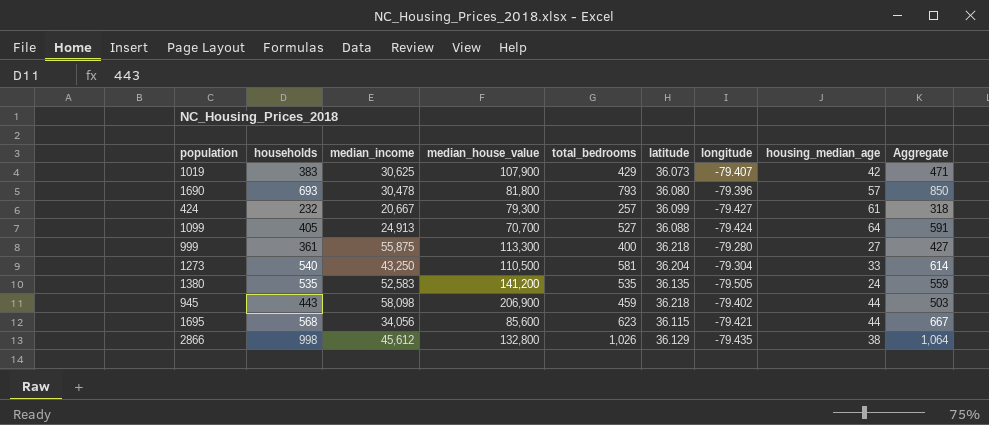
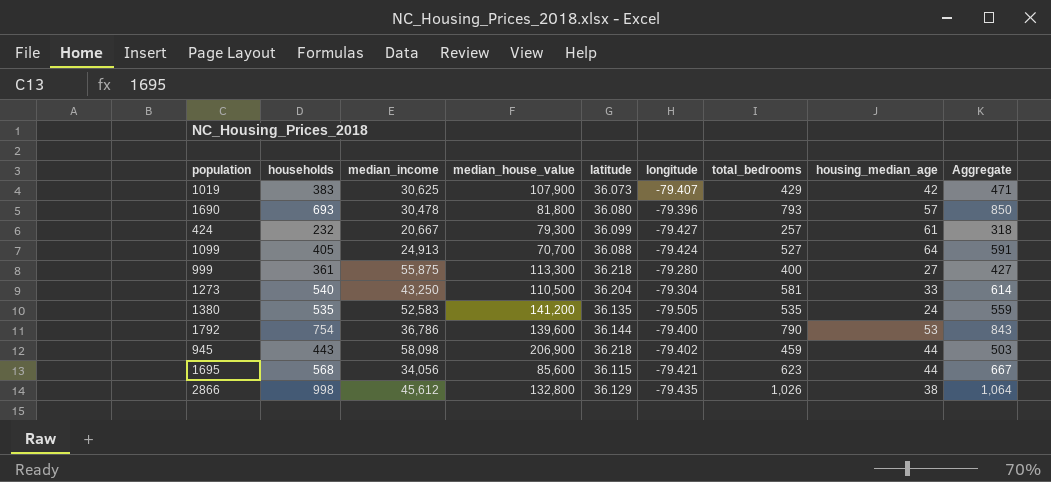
column total_bedrooms | position: 5 -> 7
row 1792: none -> 754 | 36,786 | 139,600 | 36.144 | -79.400 | 790 | 53 | 843

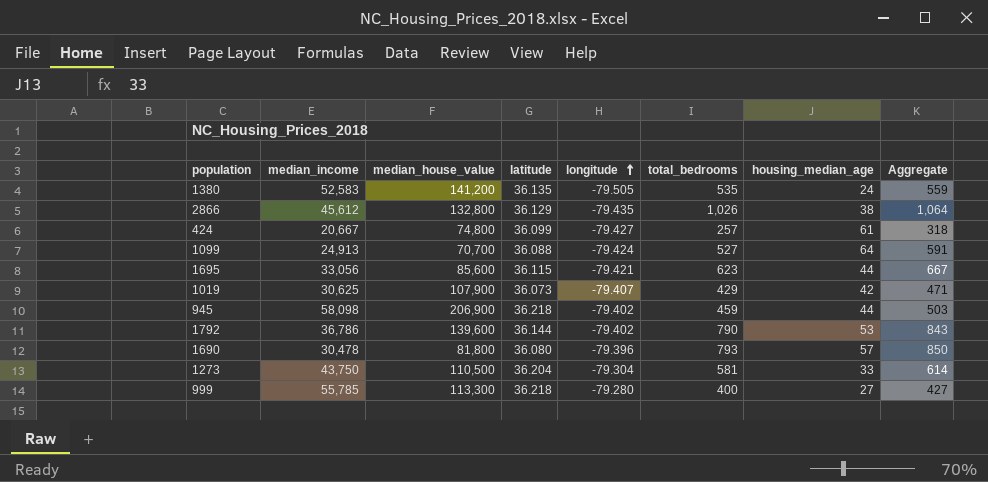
row order: none -> longitude ascending
column households | position: 2 -> none
424 | median_house_value: 79,300 -> 74,800
1695 | median_income: 34,056 -> 33,056
1792 | longitude: -79.400 -> -79.402
1273 | median_income: 43,250 -> 43,750
999 | median_income: 55,875 -> 55,785

